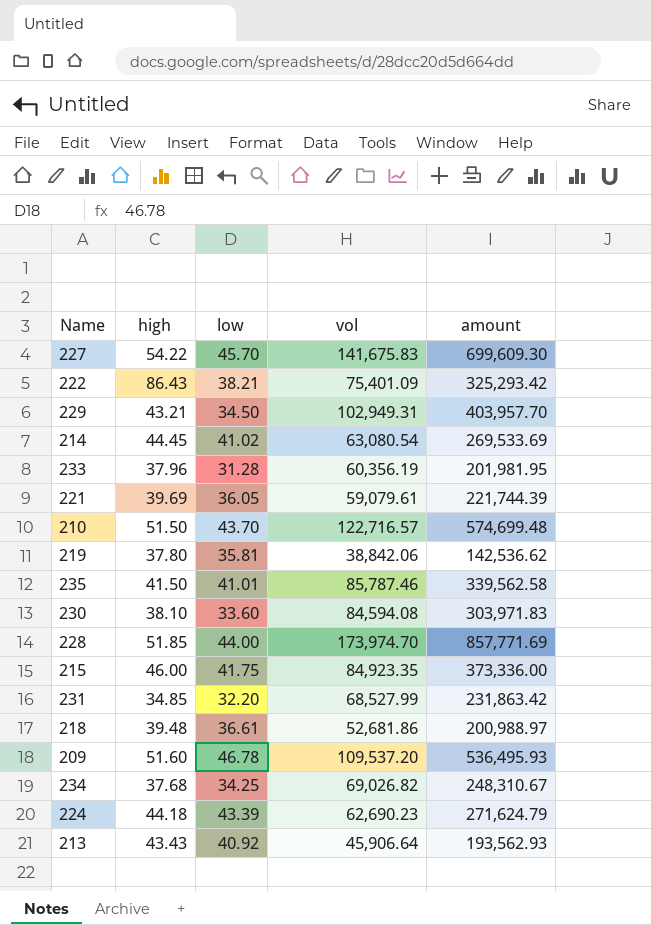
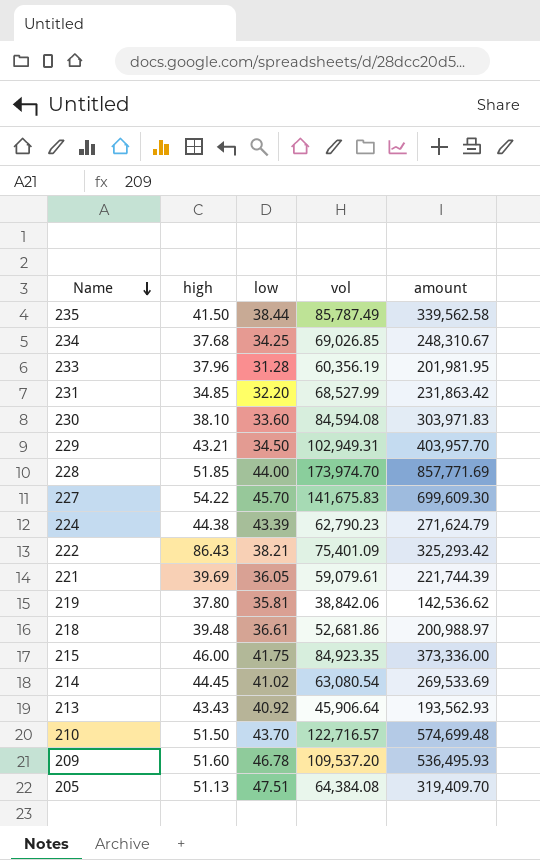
row order: none -> Name descending
235 | low: 41.01 -> 38.44
235 | vol: 85,787.46 -> 85,787.49
234 | vol: 69,026.82 -> 69,026.85
224 | high: 44.18 -> 44.38
224 | vol: 62,690.23 -> 62,790.23
row 205: none -> 51.13 | 47.51 | 64,384.08 | 319,409.70

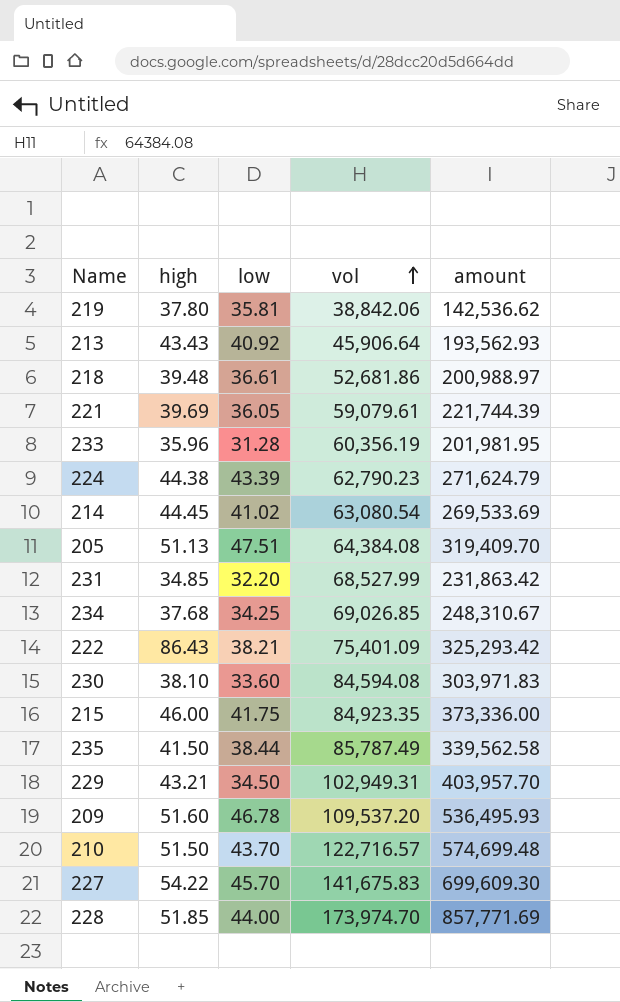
row order: Name descending -> vol ascending
233 | high: 37.96 -> 35.96

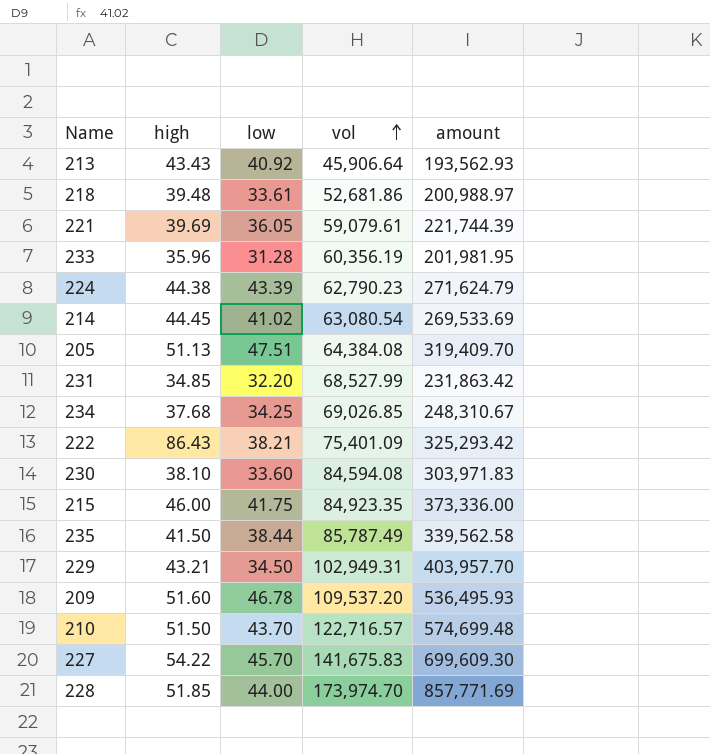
row 219: 37.80 | 35.81 | 38,842.06 | 142,536.62 -> none
218 | low: 36.61 -> 33.61

